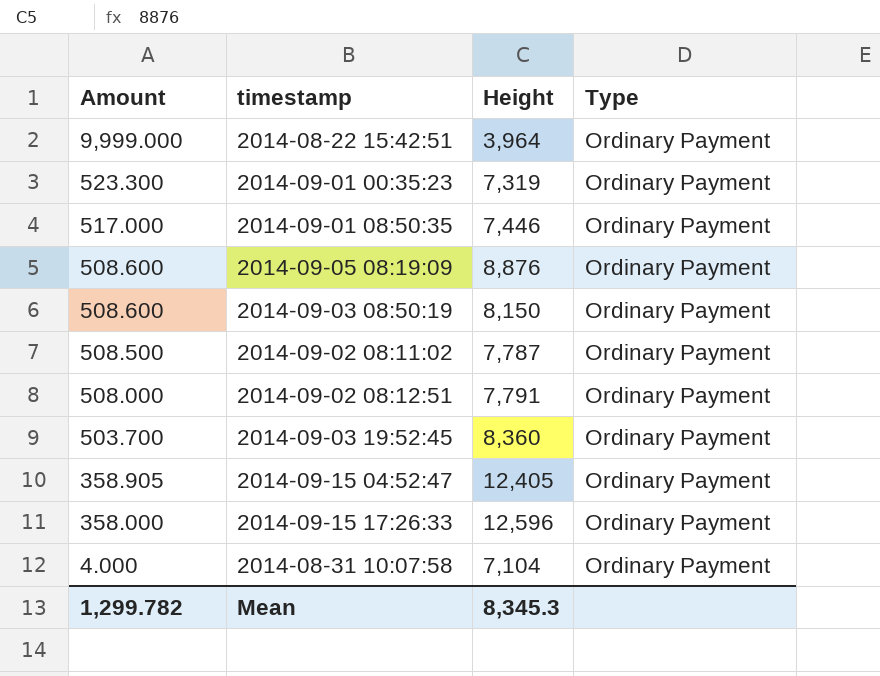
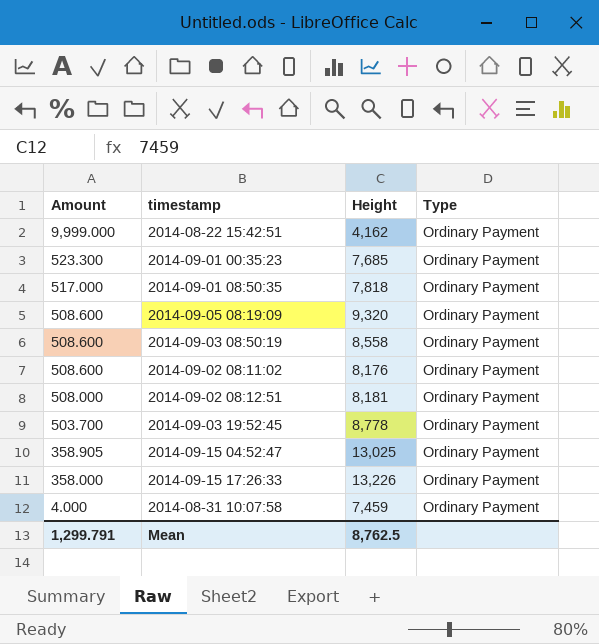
2014-08-22 15:42:51 | Height: 3,964 -> 4,162
2014-09-01 00:35:23 | Height: 7,319 -> 7,685
2014-09-01 08:50:35 | Height: 7,446 -> 7,818
2014-09-05 08:19:09 | Height: 8,876 -> 9,320
2014-09-03 08:50:19 | Height: 8,150 -> 8,558
2014-09-02 08:11:02 | Amount: 508.500 -> 508.600
2014-09-02 08:11:02 | Height: 7,787 -> 8,176
2014-09-02 08:12:51 | Height: 7,791 -> 8,181
2014-09-03 19:52:45 | Height: 8,360 -> 8,778
2014-09-15 04:52:47 | Height: 12,405 -> 13,025
2014-09-15 17:26:33 | Height: 12,596 -> 13,226
2014-08-31 10:07:58 | Height: 7,104 -> 7,459
Mean | Amount: 1,299.782 -> 1,299.791
Mean | Height: 8,345.3 -> 8,762.5

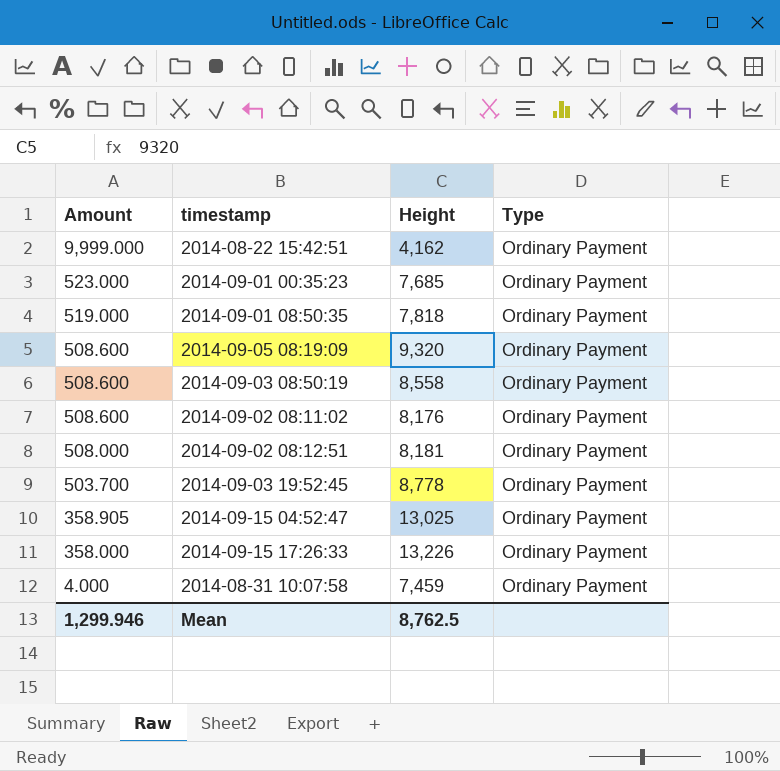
2014-09-01 00:35:23 | Amount: 523.300 -> 523.000
2014-09-01 08:50:35 | Amount: 517.000 -> 519.000
Mean | Amount: 1,299.791 -> 1,299.946

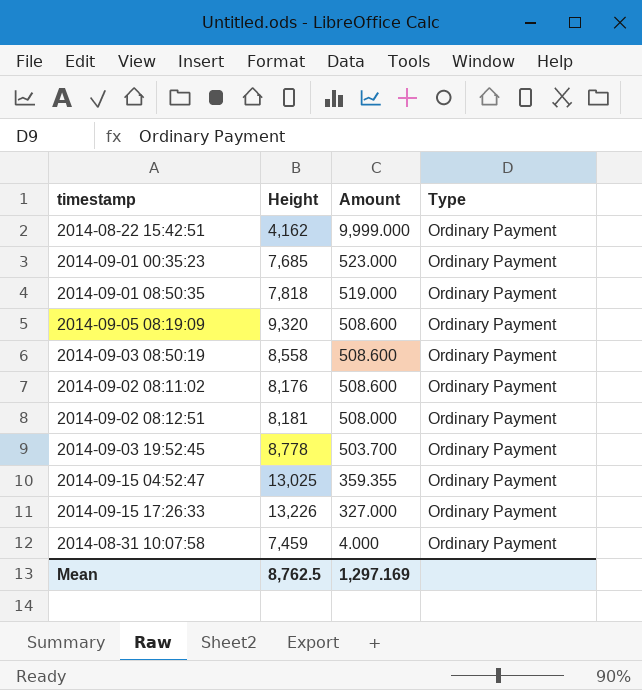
column Amount | position: 1 -> 3
2014-09-15 04:52:47 | Amount: 358.905 -> 359.355
2014-09-15 17:26:33 | Amount: 358.000 -> 327.000
Mean | Amount: 1,299.946 -> 1,297.169

